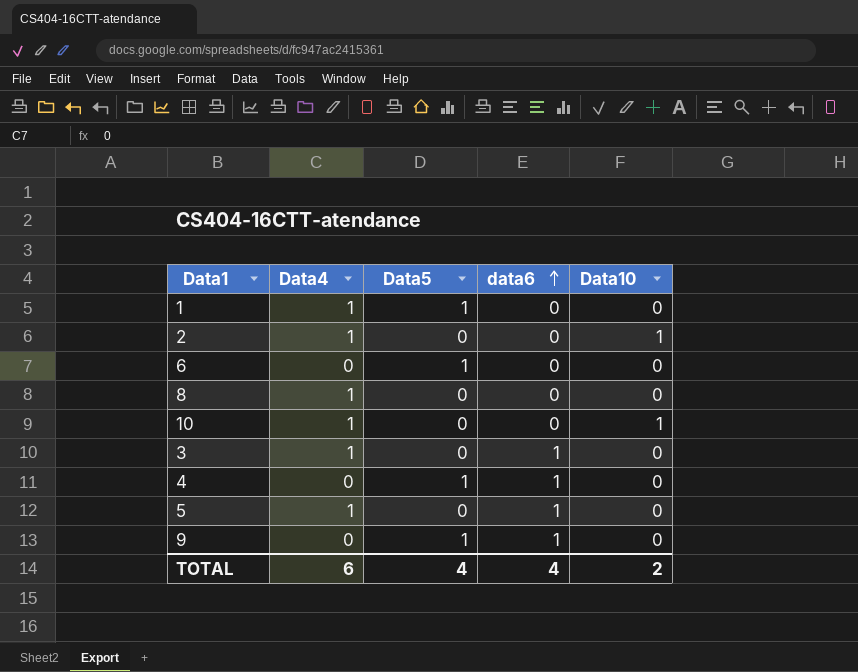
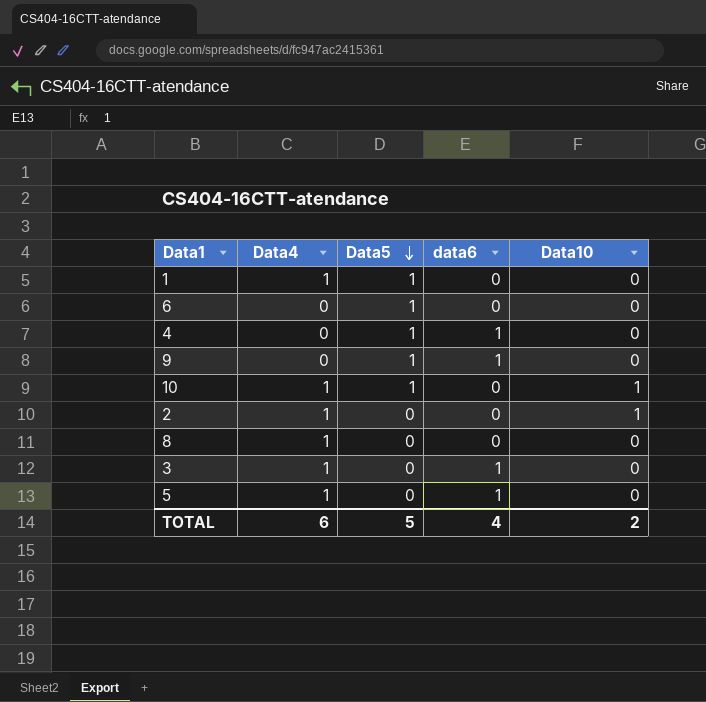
row order: data6 ascending -> Data5 descending
10 | Data5: 0 -> 1
TOTAL | Data5: 4 -> 5

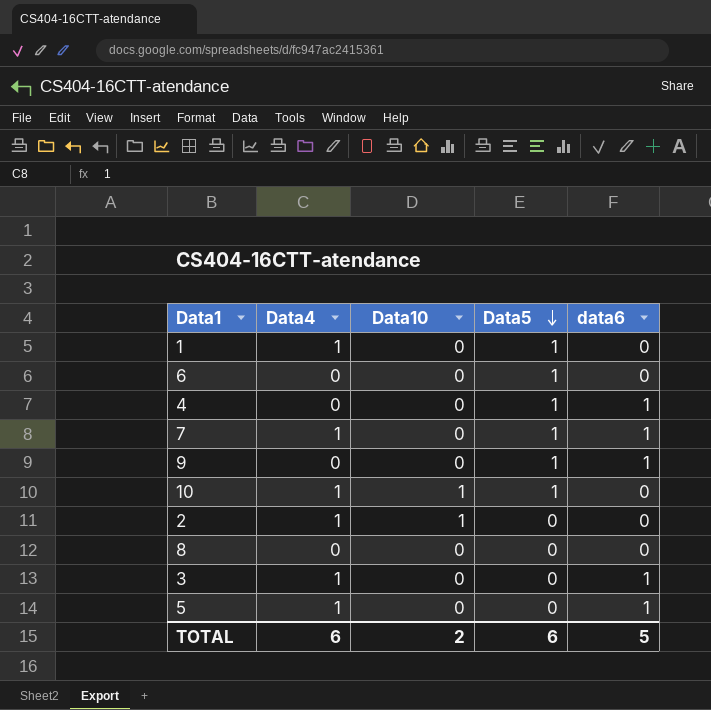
column Data10 | position: 5 -> 3
row 7: none -> 1 | 0 | 1 | 1
8 | Data4: 1 -> 0
TOTAL | Data5: 5 -> 6
TOTAL | data6: 4 -> 5

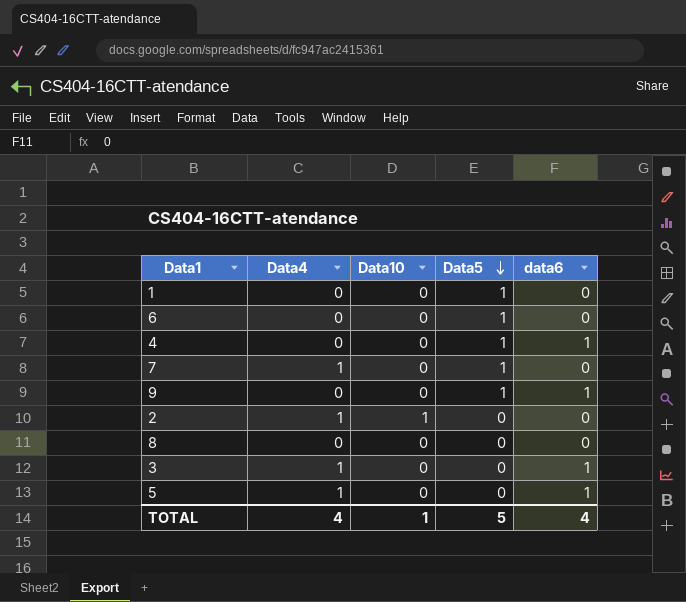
row 10: 1 | 1 | 1 | 0 -> none
1 | Data4: 1 -> 0
7 | data6: 1 -> 0
TOTAL | Data4: 6 -> 4
TOTAL | Data10: 2 -> 1
TOTAL | Data5: 6 -> 5
TOTAL | data6: 5 -> 4

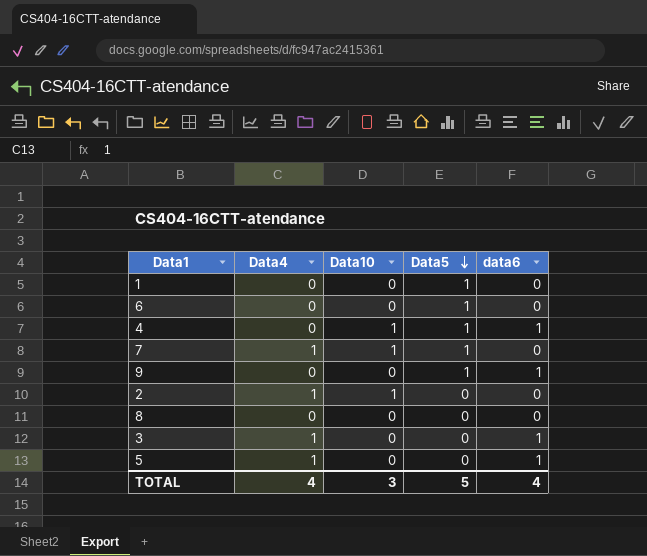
4 | Data10: 0 -> 1
7 | Data10: 0 -> 1
TOTAL | Data10: 1 -> 3

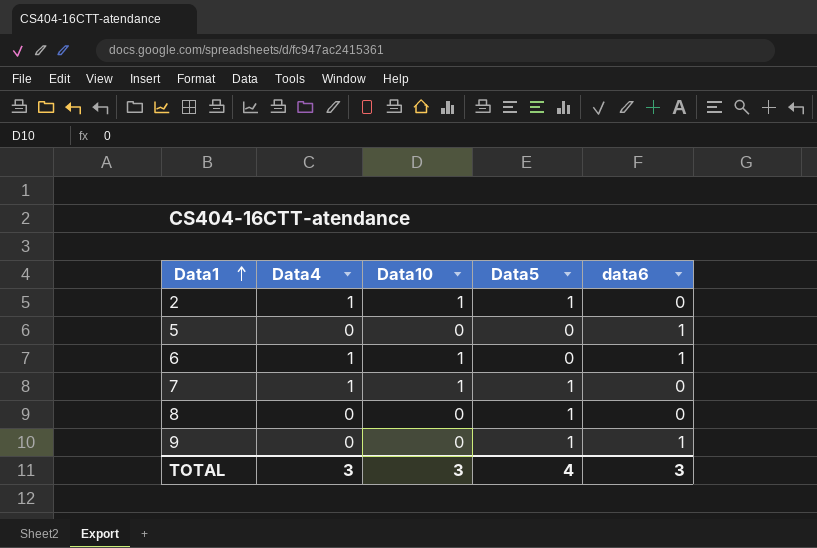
row order: Data5 descending -> Data1 ascending
row 1: 0 | 0 | 1 | 0 -> none
row 4: 0 | 1 | 1 | 1 -> none
row 3: 1 | 0 | 0 | 1 -> none
2 | Data5: 0 -> 1
5 | Data4: 1 -> 0
6 | Data4: 0 -> 1
6 | Data10: 0 -> 1
6 | Data5: 1 -> 0
6 | data6: 0 -> 1
8 | Data5: 0 -> 1
TOTAL | Data4: 4 -> 3
TOTAL | Data5: 5 -> 4
TOTAL | data6: 4 -> 3

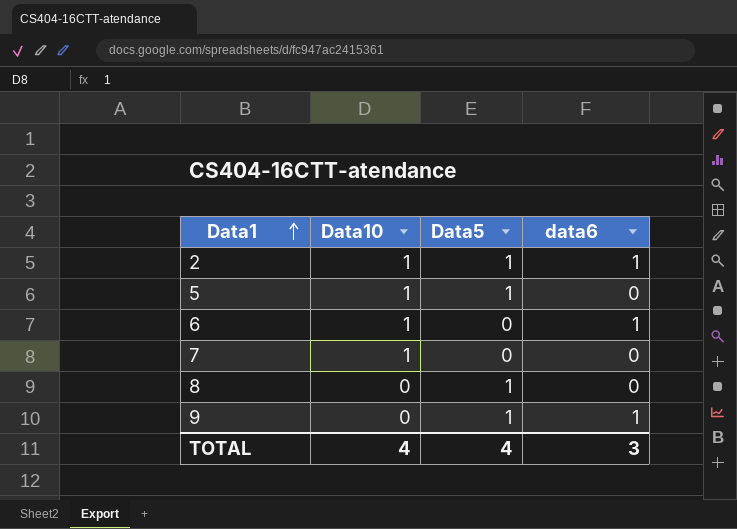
column Data4 | position: 2 -> none
2 | data6: 0 -> 1
5 | Data10: 0 -> 1
5 | Data5: 0 -> 1
5 | data6: 1 -> 0
7 | Data5: 1 -> 0
TOTAL | Data10: 3 -> 4

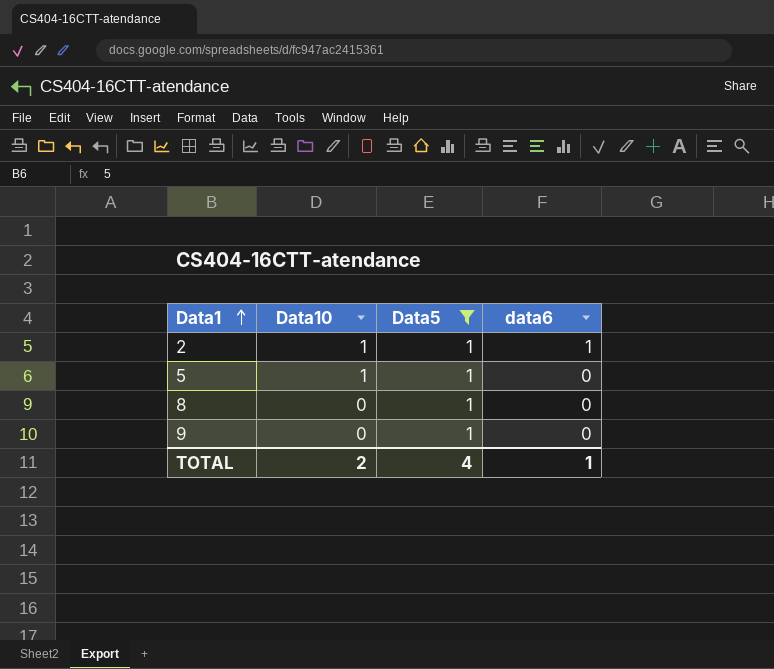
filter: none -> Data5 = 1
9 | data6: 1 -> 0
TOTAL | Data10: 4 -> 2
TOTAL | data6: 3 -> 1

